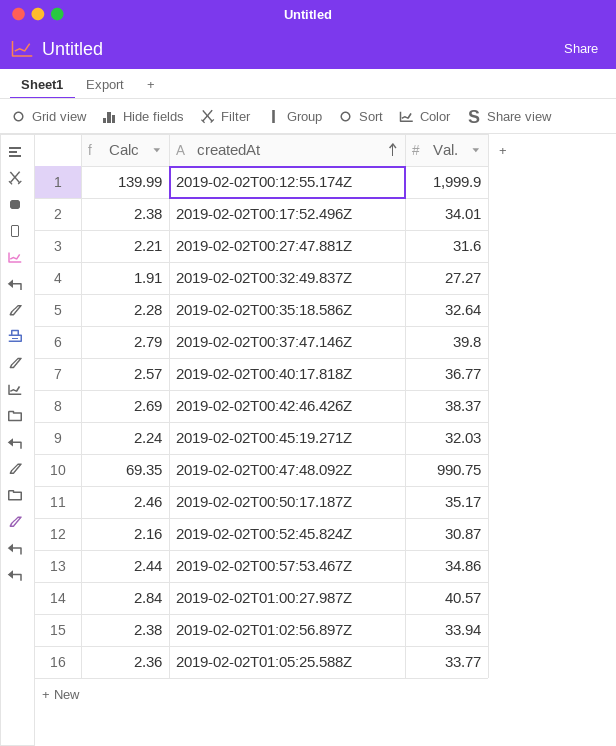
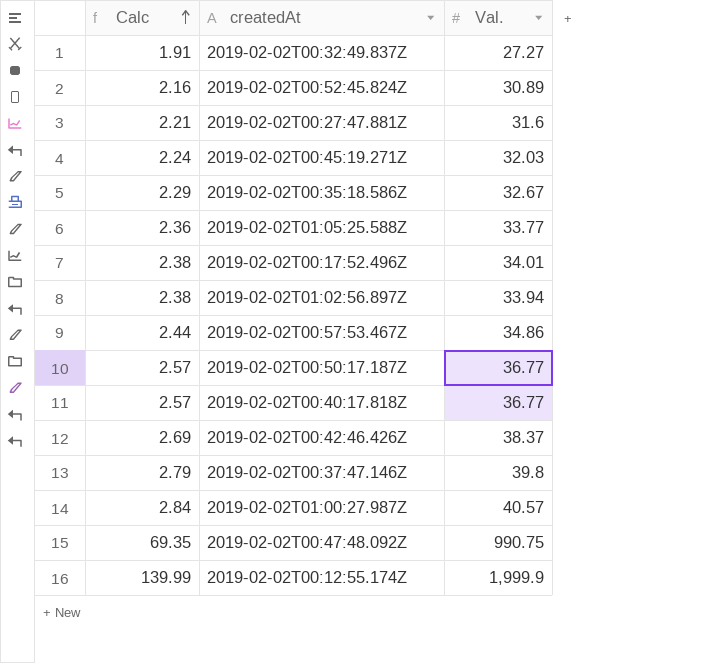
row order: createdAt ascending -> Calc ascending
2019-02-02T00:52:45.824Z | Val.: 30.87 -> 30.89
2019-02-02T00:35:18.586Z | Calc: 2.28 -> 2.29
2019-02-02T00:35:18.586Z | Val.: 32.64 -> 32.67
2019-02-02T00:50:17.187Z | Calc: 2.46 -> 2.57
2019-02-02T00:50:17.187Z | Val.: 35.17 -> 36.77

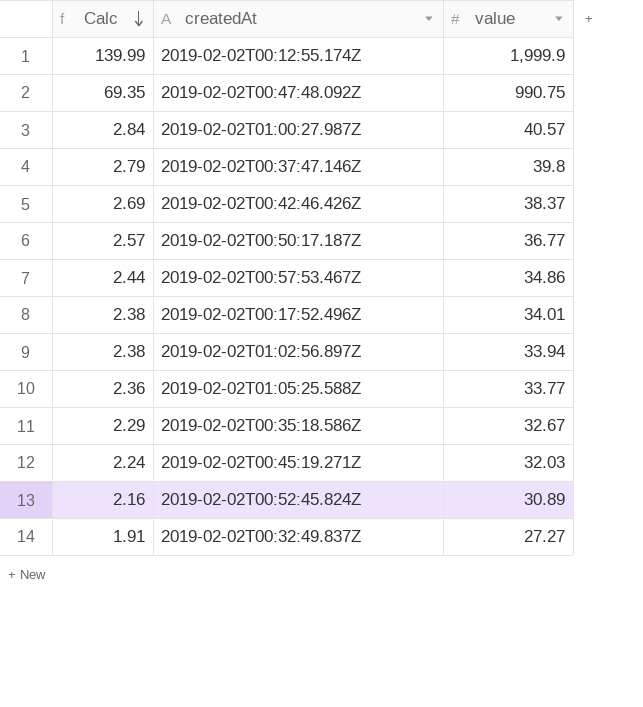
row order: Calc ascending -> Calc descending
column name: Val. -> value
row 2019-02-02T00:27:47.881Z: 2.21 | 31.6 -> none
row 2019-02-02T00:40:17.818Z: 2.57 | 36.77 -> none

